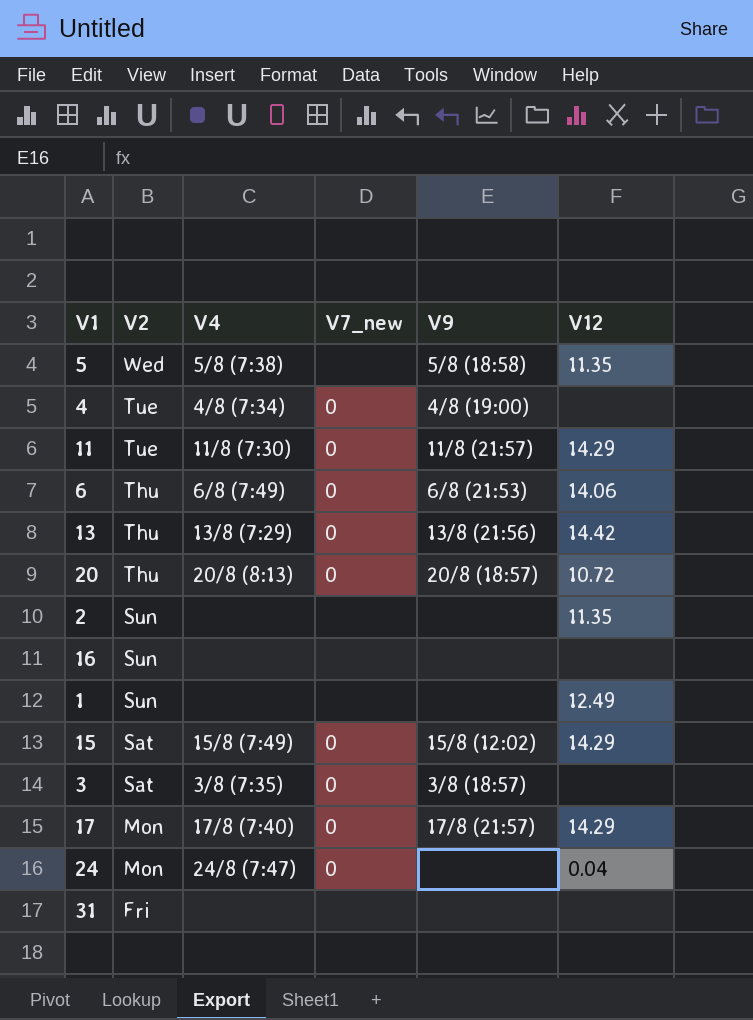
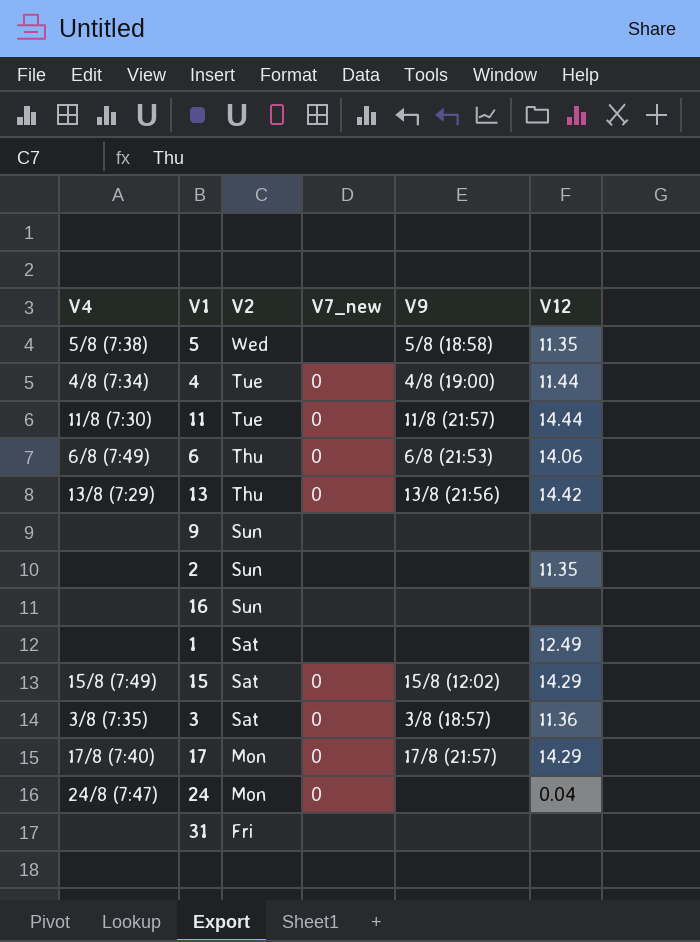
column V4 | position: 3 -> 1
row 20: Thu | 20/8 (8:13) | 0 | 20/8 (18:57) | 10.72 -> none
4 | V12: none -> 11.44
11 | V12: 14.29 -> 14.44
row 9: none -> none | Sun | none | none | none
1 | V2: Sun -> Sat
3 | V12: none -> 11.36

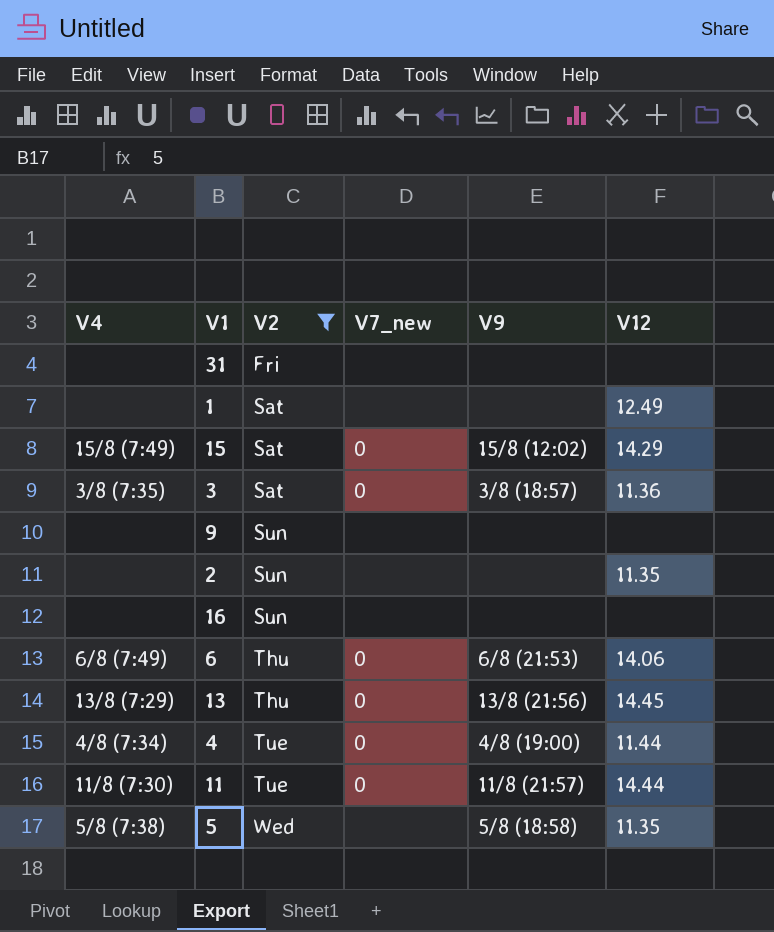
filter: none -> V2 != Mon
row order: V2 descending -> V2 ascending
13 | V12: 14.42 -> 14.45

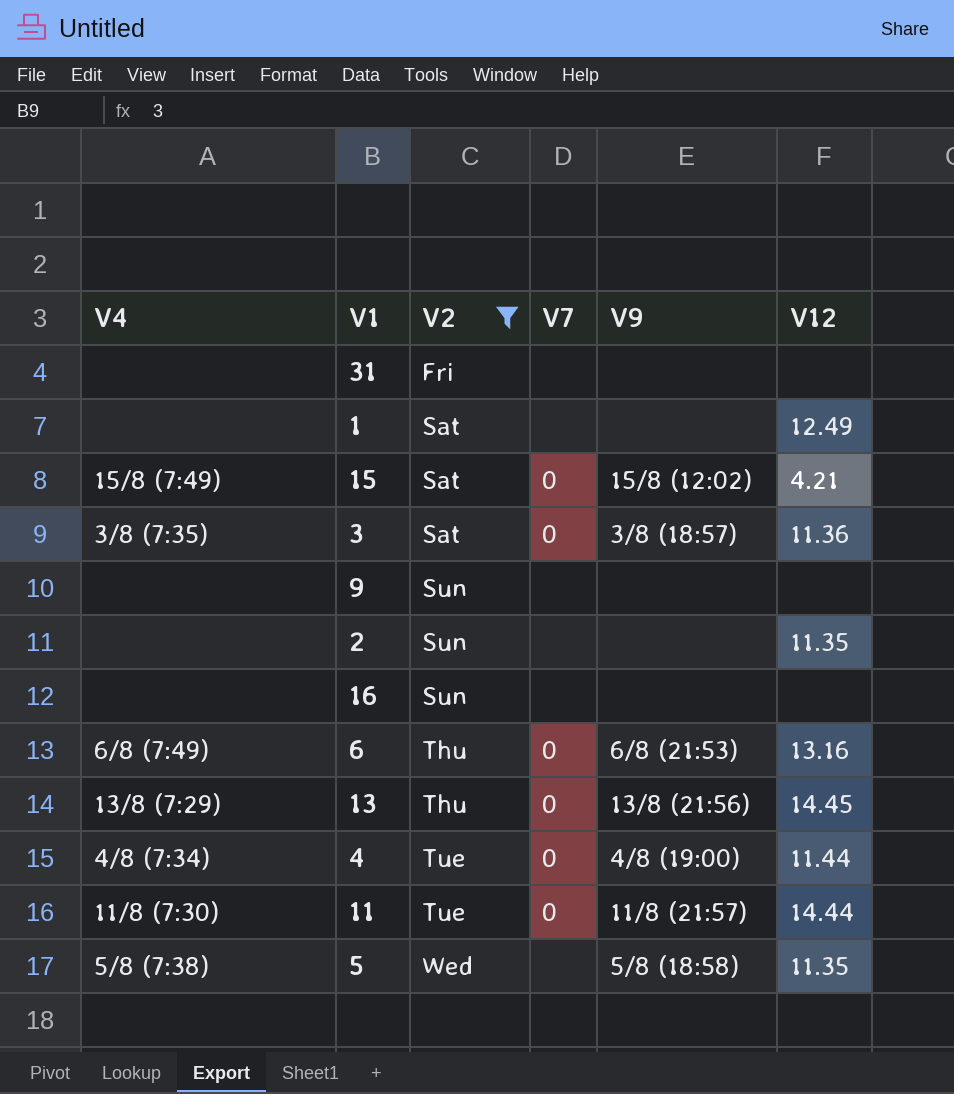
column name: V7_new -> V7
15 | V12: 14.29 -> 4.21
6 | V12: 14.06 -> 13.16

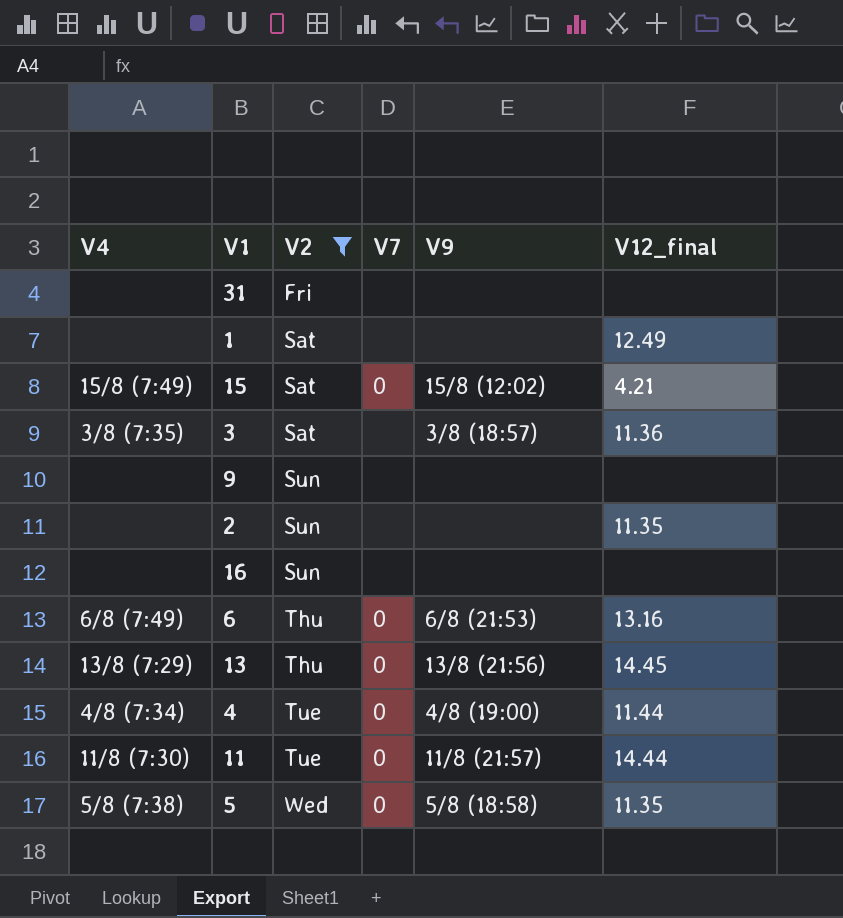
column name: V12 -> V12_final
3 | V7: 0 -> none
5 | V7: none -> 0

